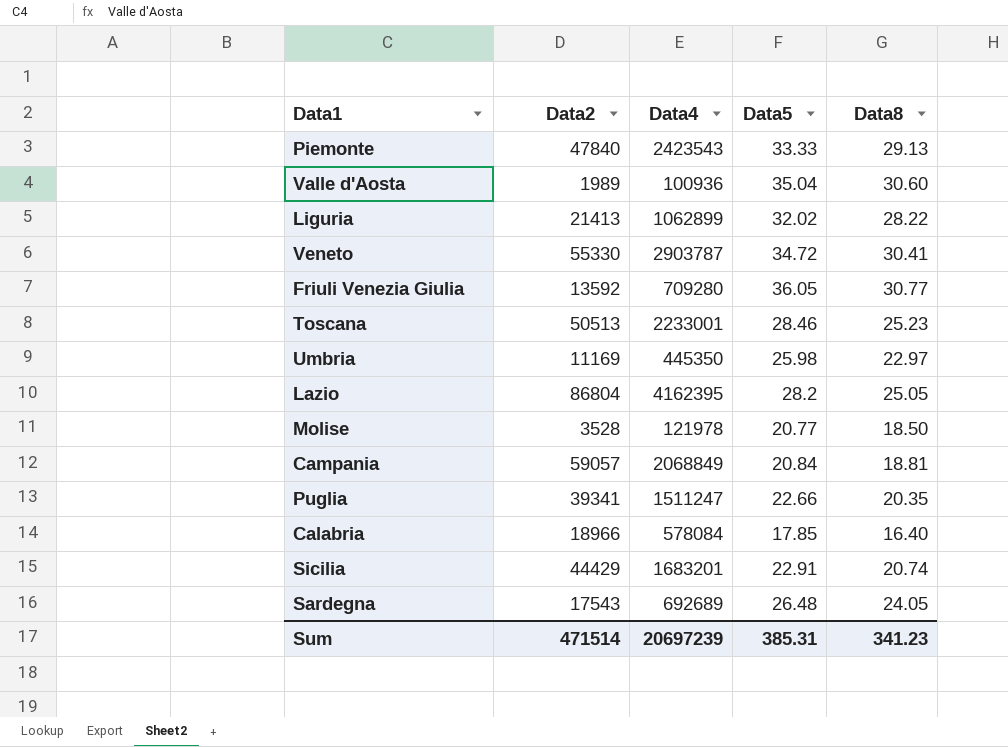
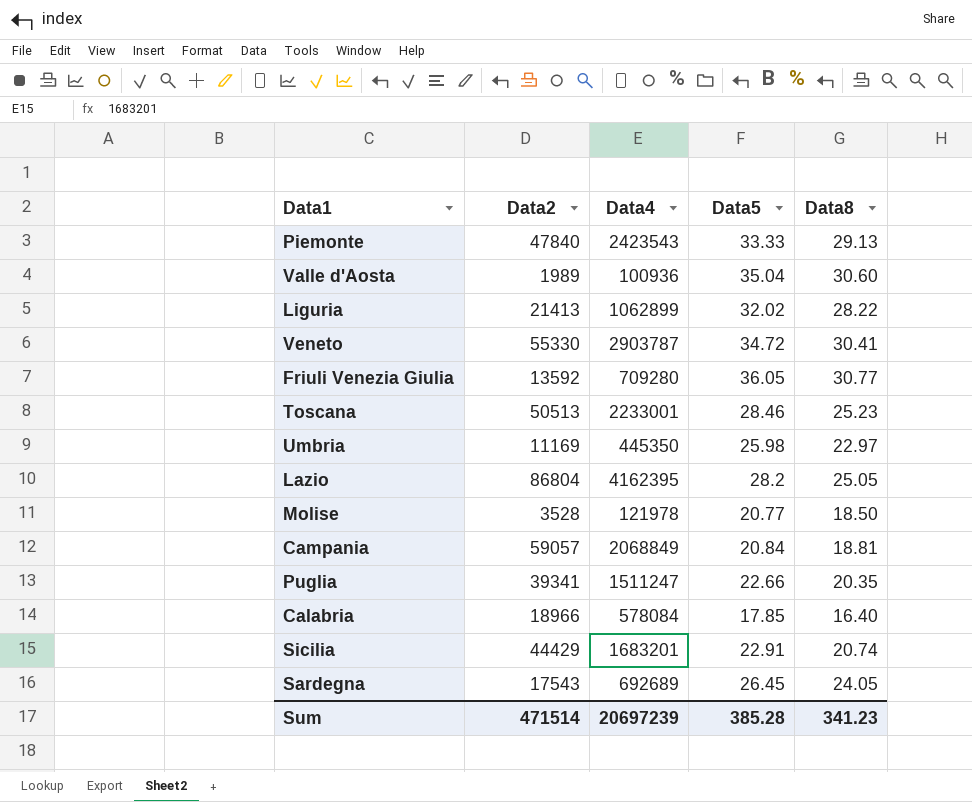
Sardegna | Data5: 26.48 -> 26.45
Sum | Data5: 385.31 -> 385.28

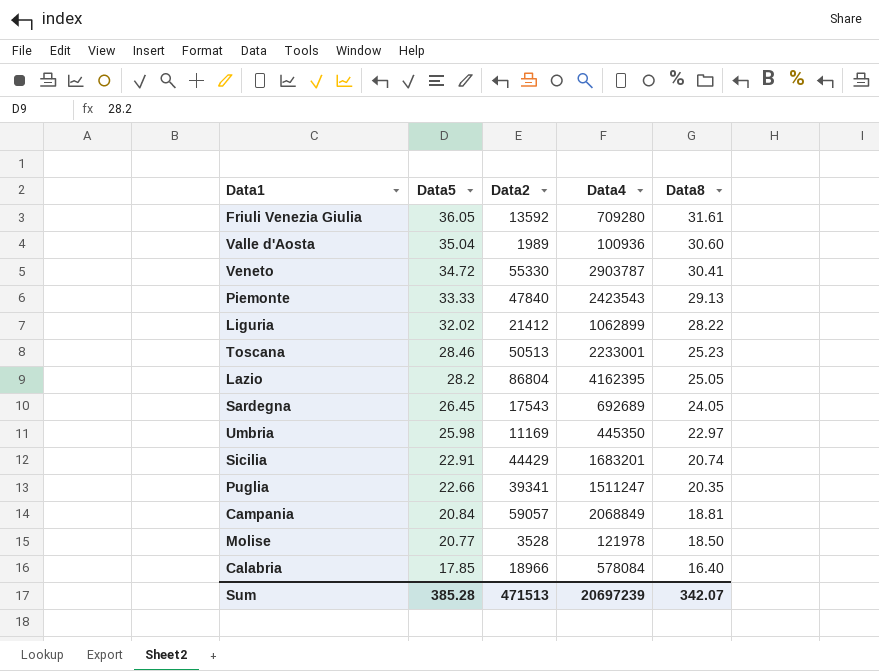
row order: none -> Data5 descending
column Data5 | position: 4 -> 2
Friuli Venezia Giulia | Data8: 30.77 -> 31.61
Liguria | Data2: 21413 -> 21412
Sum | Data2: 471514 -> 471513
Sum | Data8: 341.23 -> 342.07

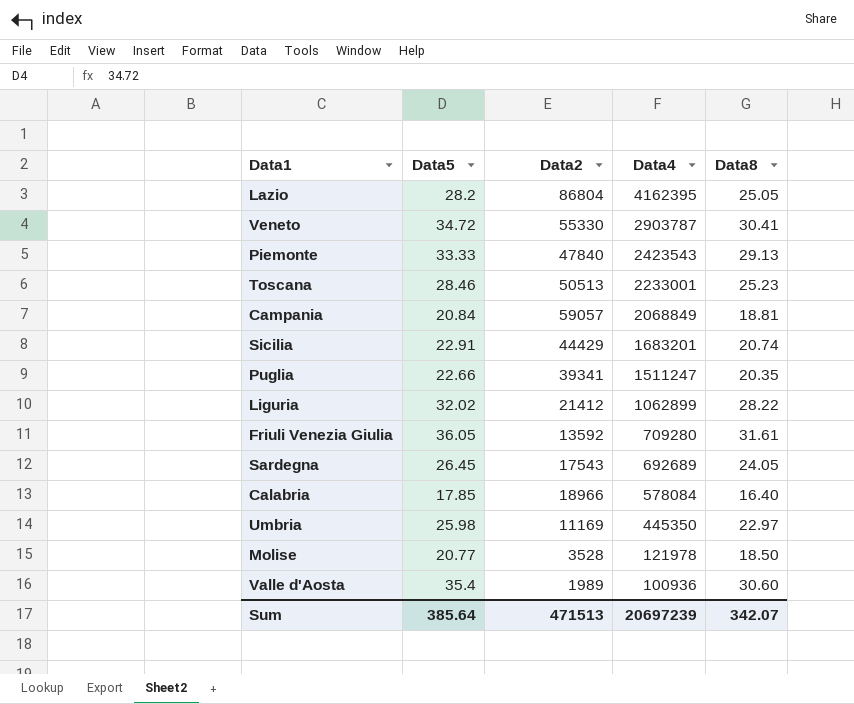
row order: Data5 descending -> Data4 descending
Valle d'Aosta | Data5: 35.04 -> 35.4
Sum | Data5: 385.28 -> 385.64

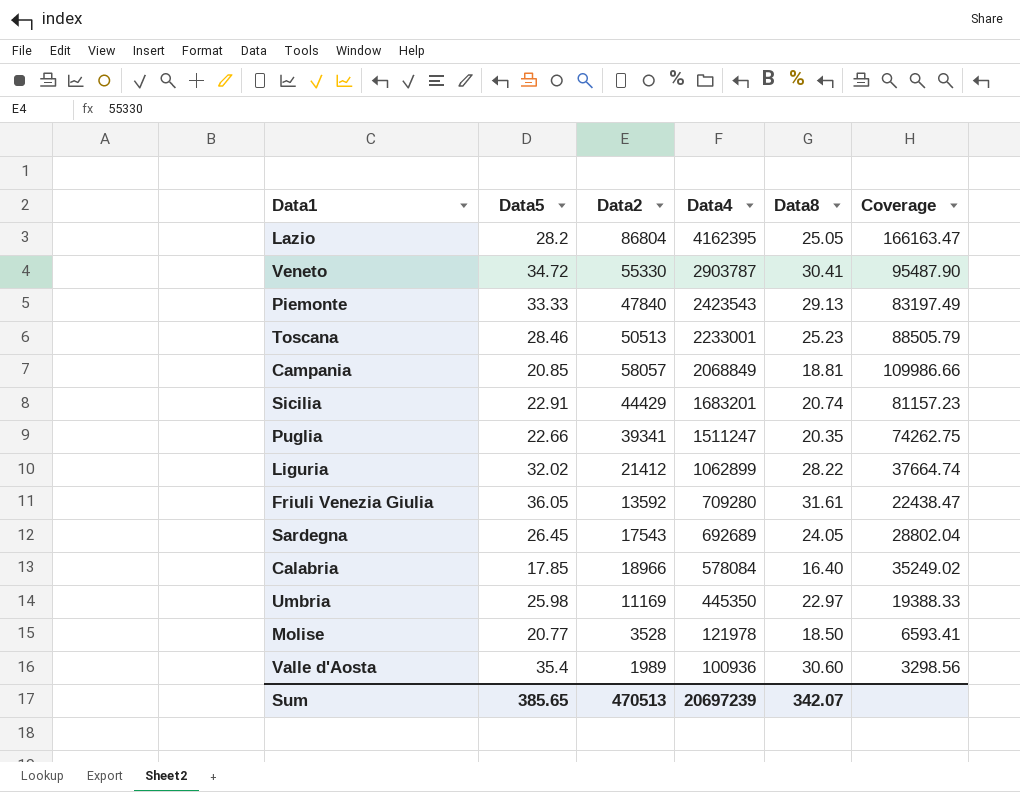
column Coverage | formula: none -> [Data4] / [Data8]
Campania | Data5: 20.84 -> 20.85
Campania | Data2: 59057 -> 58057
Sum | Data5: 385.64 -> 385.65
Sum | Data2: 471513 -> 470513

